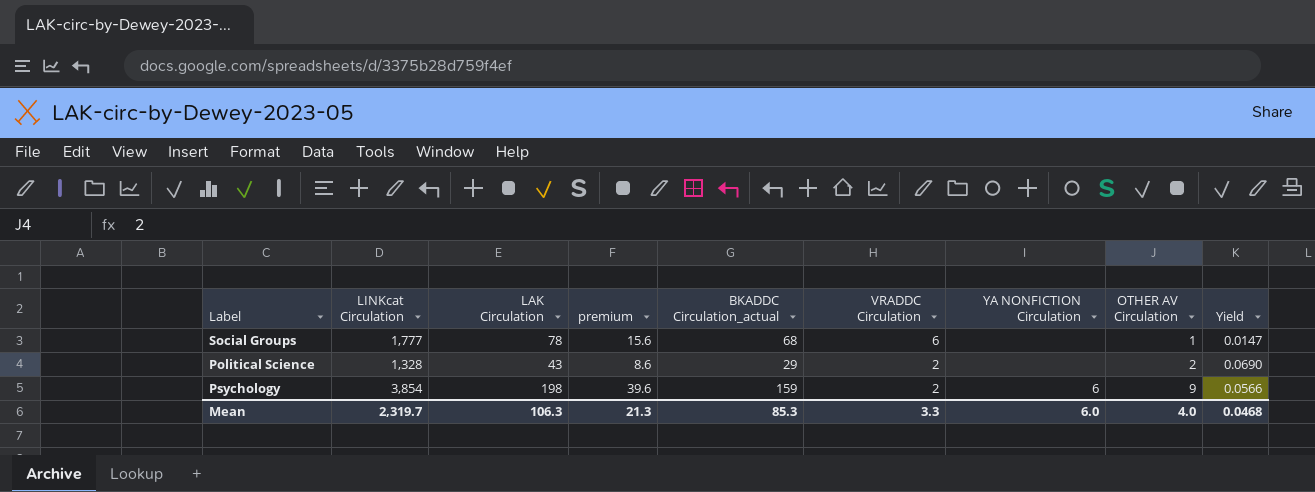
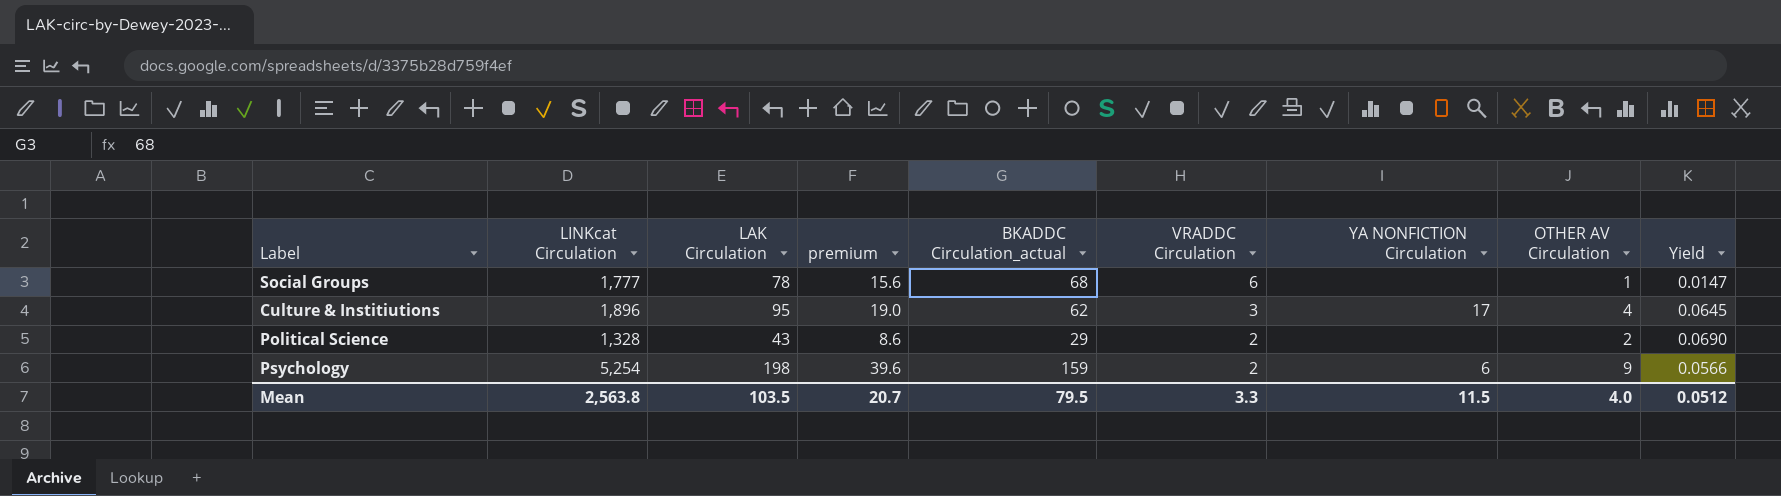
row Culture & Institiutions: none -> 1,896 | 95 | 19.0 | 62 | 3 | 17 | 4 | 0.0645
Psychology | LINKcat Circulation: 3,854 -> 5,254
Mean | LINKcat Circulation: 2,319.7 -> 2,563.8
Mean | LAK Circulation: 106.3 -> 103.5
Mean | premium: 21.3 -> 20.7
Mean | BKADDC Circulation_actual: 85.3 -> 79.5
Mean | YA NONFICTION Circulation: 6.0 -> 11.5
Mean | Yield: 0.0468 -> 0.0512

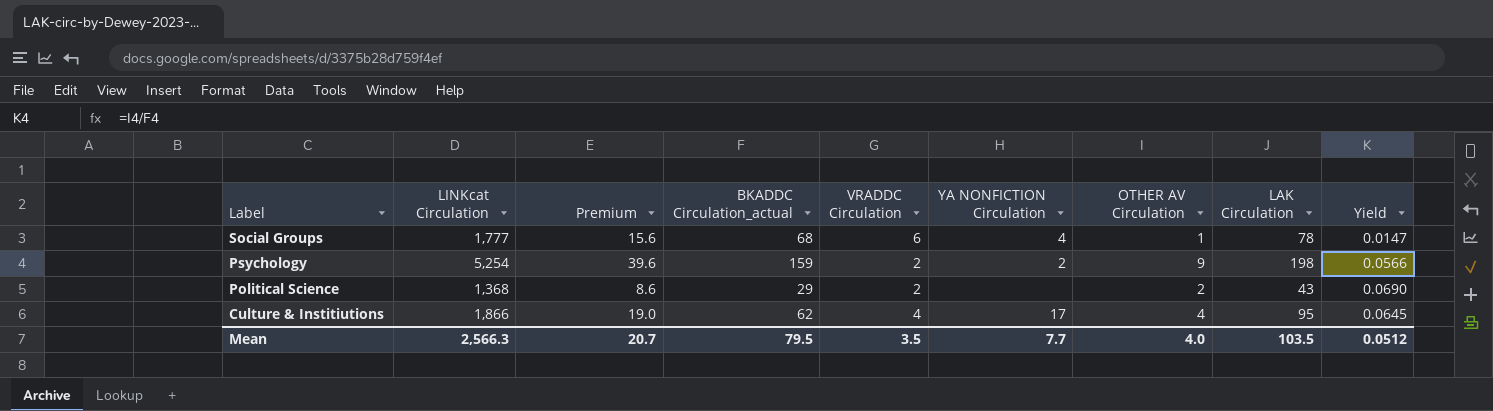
row order: VRADDC Circulation descending -> Label descending
column name: premium -> Premium
column LAK Circulation | position: 3 -> 8
Social Groups | YA NONFICTION Circulation: none -> 4
Psychology | YA NONFICTION Circulation: 6 -> 2
Political Science | LINKcat Circulation: 1,328 -> 1,368
Culture & Institiutions | LINKcat Circulation: 1,896 -> 1,866
Culture & Institiutions | VRADDC Circulation: 3 -> 4
Mean | LINKcat Circulation: 2,563.8 -> 2,566.3
Mean | VRADDC Circulation: 3.3 -> 3.5
Mean | YA NONFICTION Circulation: 11.5 -> 7.7

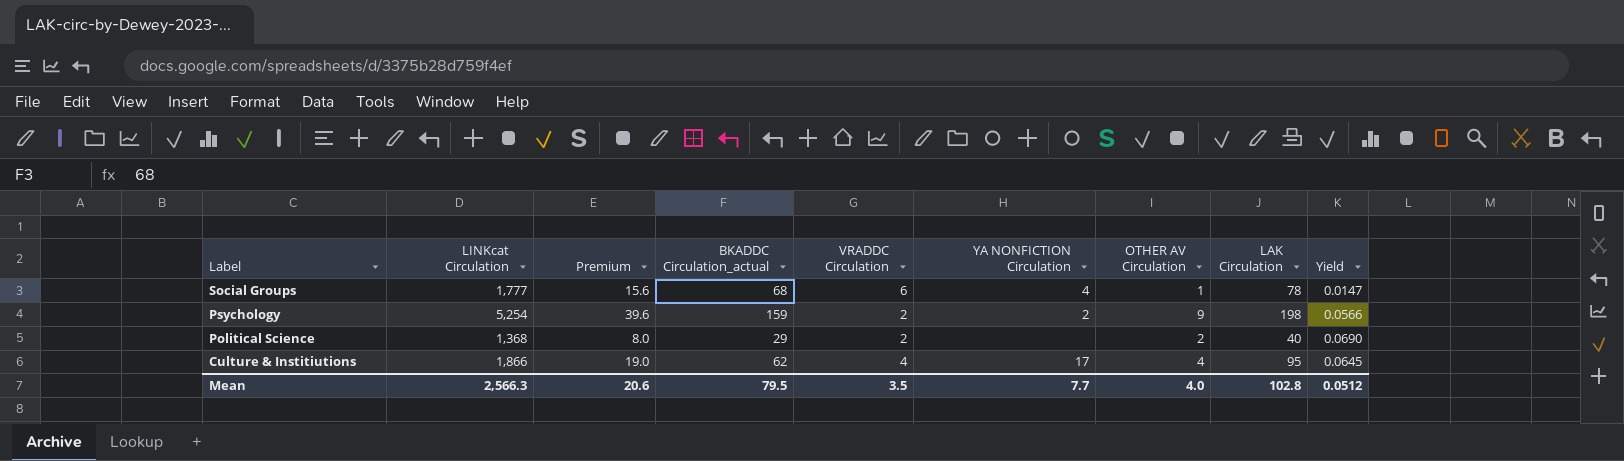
Political Science | Premium: 8.6 -> 8.0
Political Science | LAK Circulation: 43 -> 40
Mean | Premium: 20.7 -> 20.6
Mean | LAK Circulation: 103.5 -> 102.8

